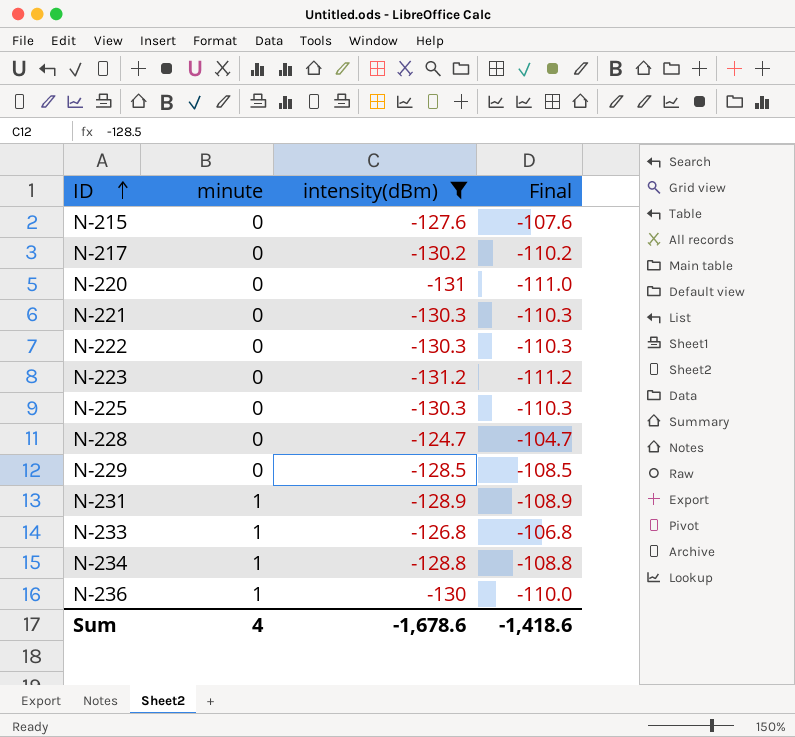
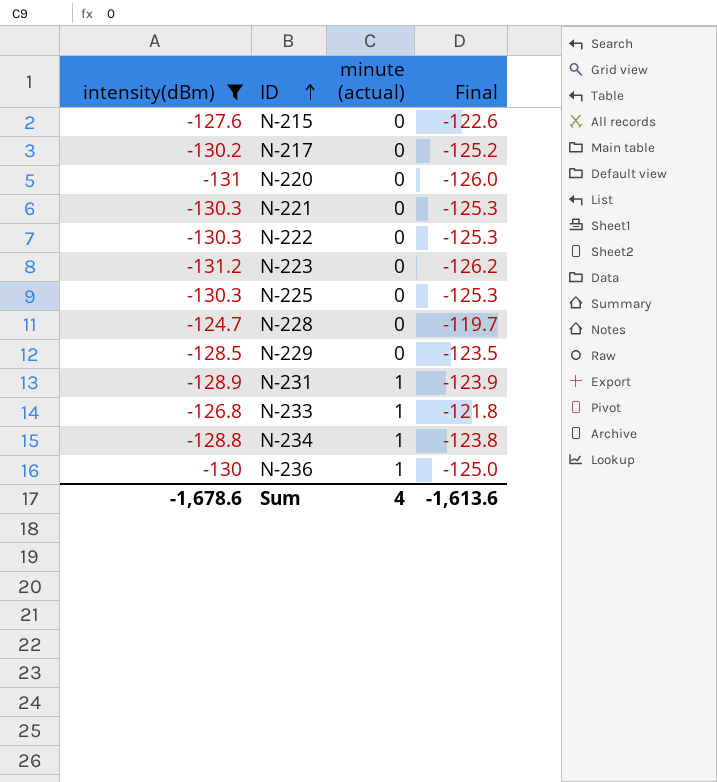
column intensity(dBm) | position: 3 -> 1
column name: minute -> minute (actual)
column Final | formula: [intensity(dBm)] + 20 -> [intensity(dBm)] + 5
Sum | Final: -1,418.6 -> -1,613.6

